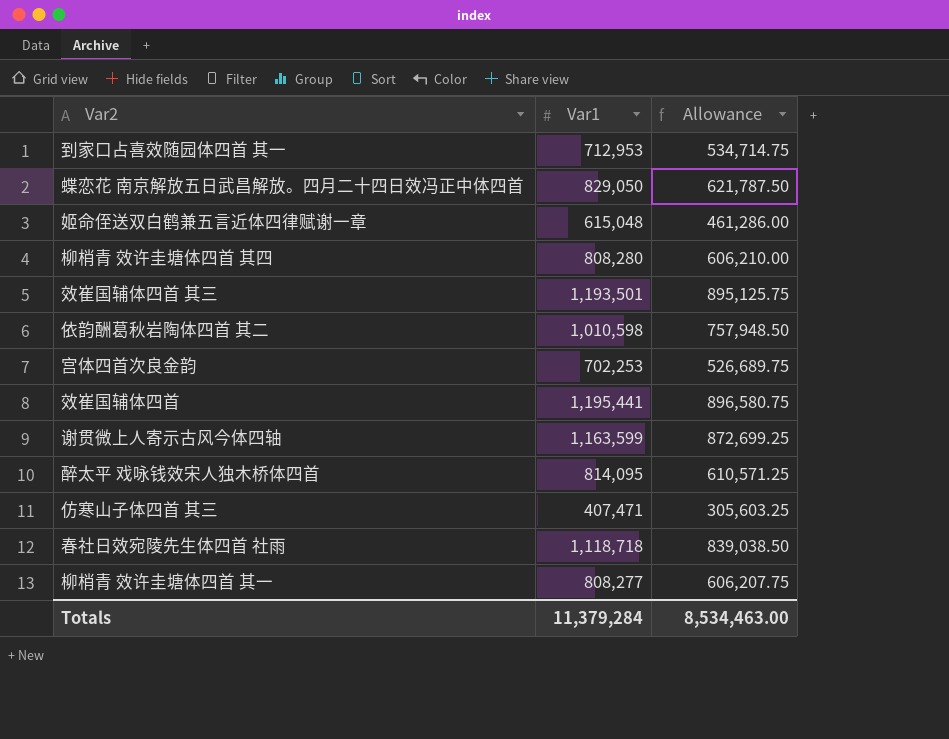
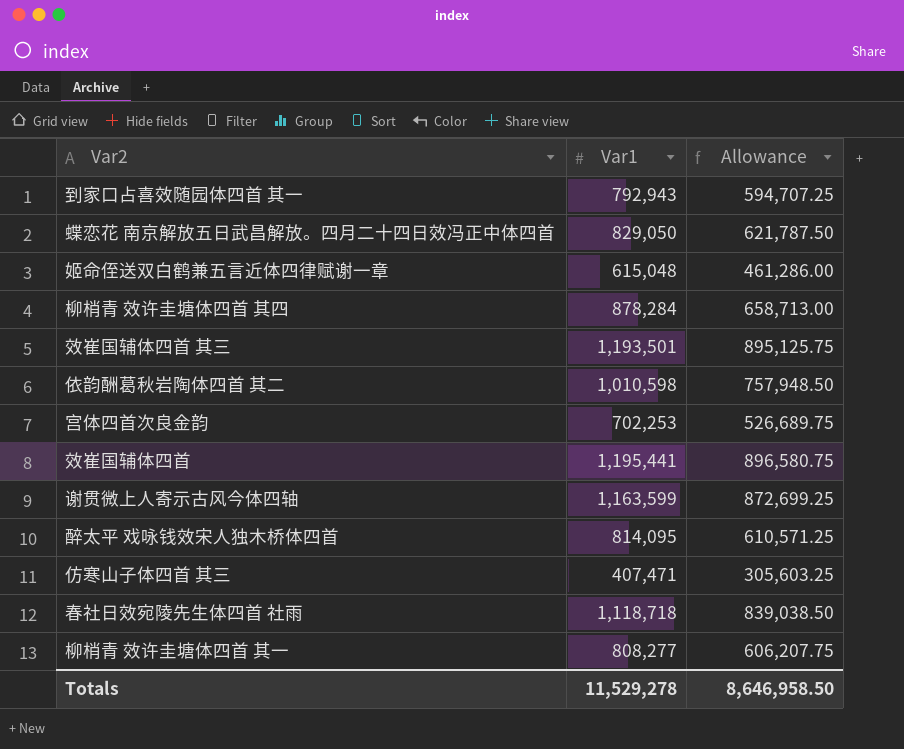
到家口占喜效随园体四首 其一 | Var1: 712,953 -> 792,943
到家口占喜效随园体四首 其一 | Allowance: 534,714.75 -> 594,707.25
柳梢青 效许圭塘体四首 其四 | Var1: 808,280 -> 878,284
柳梢青 效许圭塘体四首 其四 | Allowance: 606,210.00 -> 658,713.00
Totals | Var1: 11,379,284 -> 11,529,278
Totals | Allowance: 8,534,463.00 -> 8,646,958.50

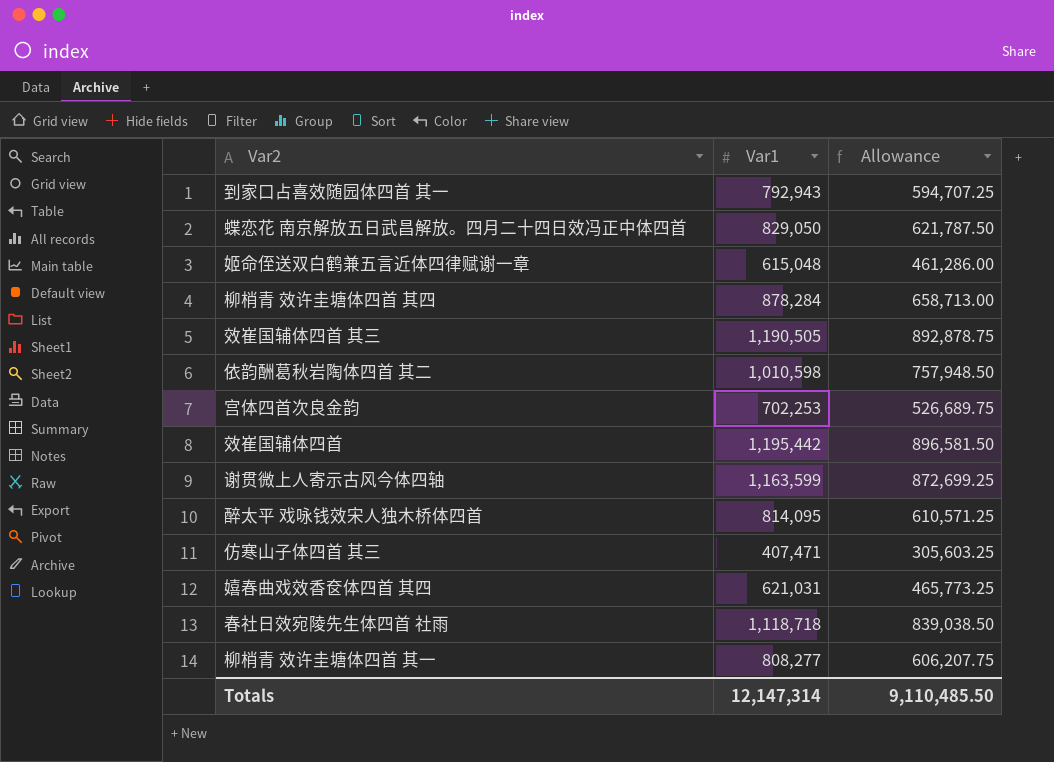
效崔国辅体四首 其三 | Var1: 1,193,501 -> 1,190,505
效崔国辅体四首 其三 | Allowance: 895,125.75 -> 892,878.75
效崔国辅体四首 | Var1: 1,195,441 -> 1,195,442
效崔国辅体四首 | Allowance: 896,580.75 -> 896,581.50
row 嬉春曲戏效香奁体四首 其四: none -> 621,031 | 465,773.25
Totals | Var1: 11,529,278 -> 12,147,314
Totals | Allowance: 8,646,958.50 -> 9,110,485.50

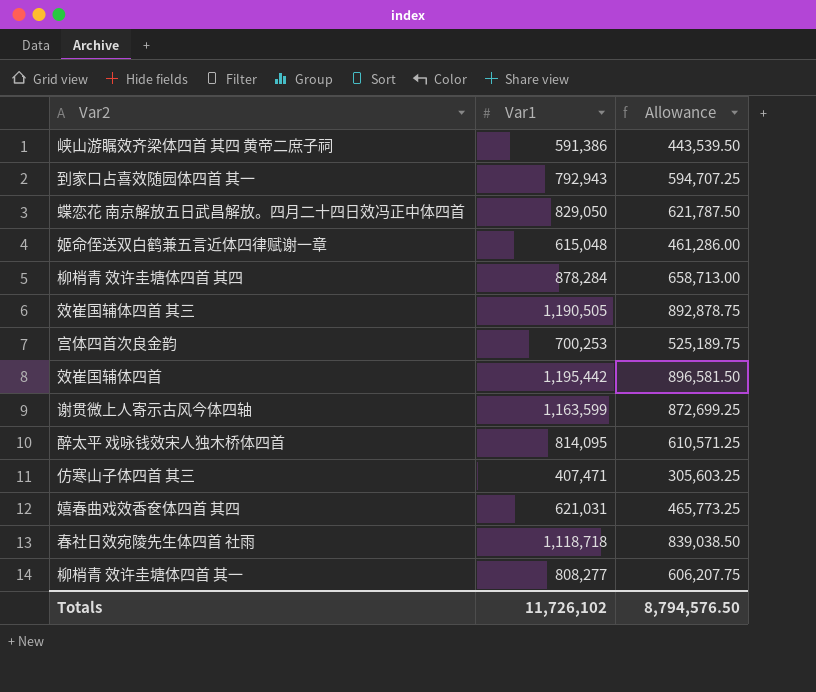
row 依韵酬葛秋岩陶体四首 其二: 1,010,598 | 757,948.50 -> none
row 峡山游瞩效齐梁体四首 其四 黄帝二庶子祠: none -> 591,386 | 443,539.50
宫体四首次良金韵 | Var1: 702,253 -> 700,253
宫体四首次良金韵 | Allowance: 526,689.75 -> 525,189.75
Totals | Var1: 12,147,314 -> 11,726,102
Totals | Allowance: 9,110,485.50 -> 8,794,576.50

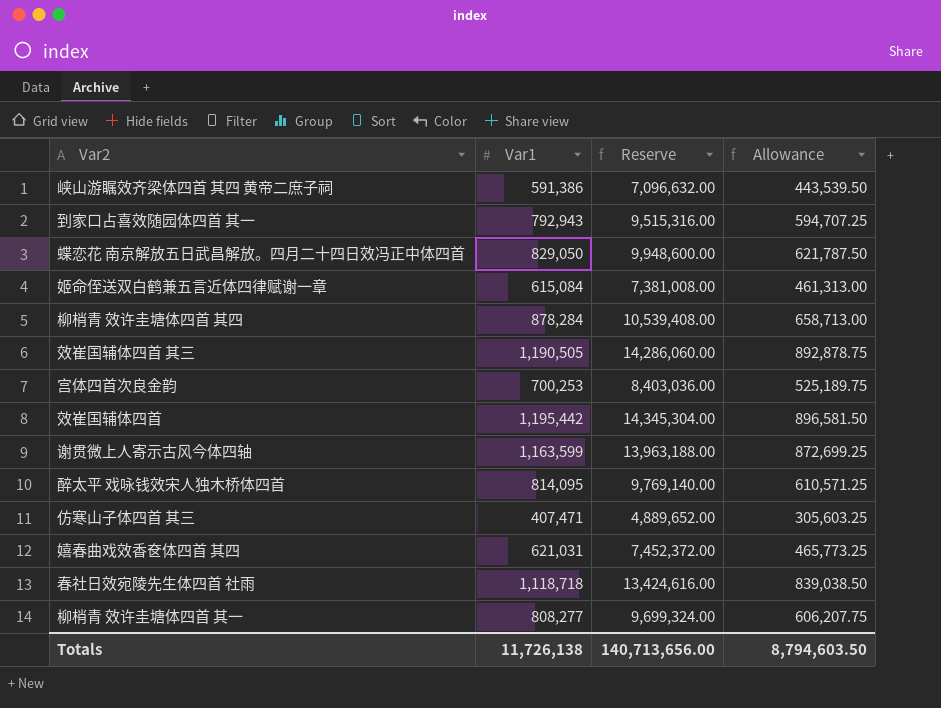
column Reserve | formula: none -> [Var1] * 12
姬命侄送双白鹤兼五言近体四律赋谢一章 | Var1: 615,048 -> 615,084
姬命侄送双白鹤兼五言近体四律赋谢一章 | Allowance: 461,286.00 -> 461,313.00
Totals | Var1: 11,726,102 -> 11,726,138
Totals | Allowance: 8,794,576.50 -> 8,794,603.50

